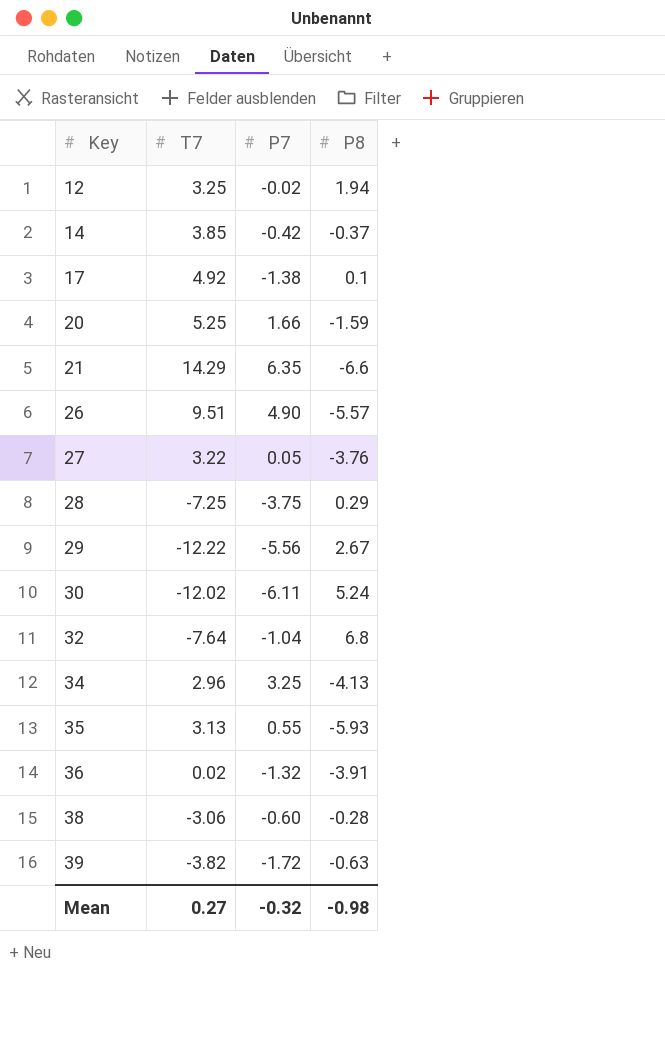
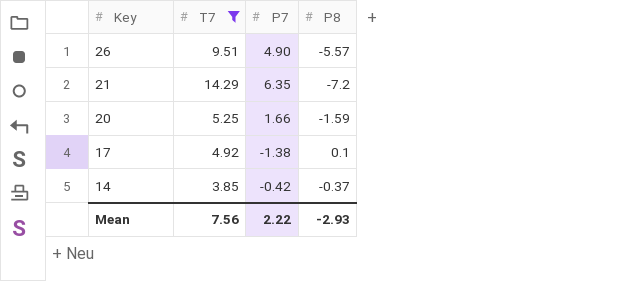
filter: none -> T7 >= 3.85
row order: Key ascending -> Key descending
21 | P8: -6.6 -> -7.2
Mean | T7: 0.27 -> 7.56
Mean | P7: -0.32 -> 2.22
Mean | P8: -0.98 -> -2.93

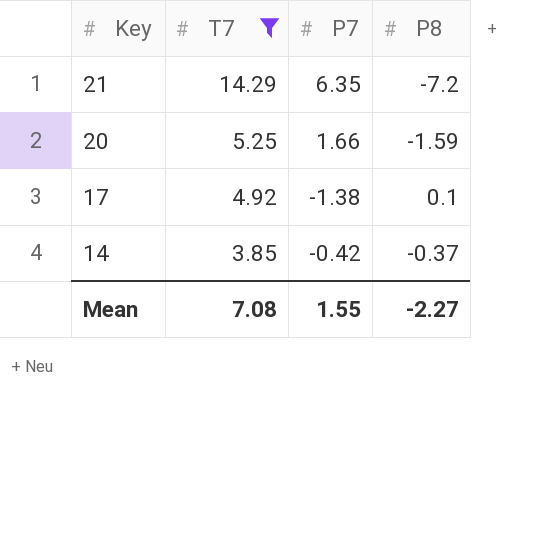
row 26: 9.51 | 4.90 | -5.57 -> none
Mean | T7: 7.56 -> 7.08
Mean | P7: 2.22 -> 1.55
Mean | P8: -2.93 -> -2.27

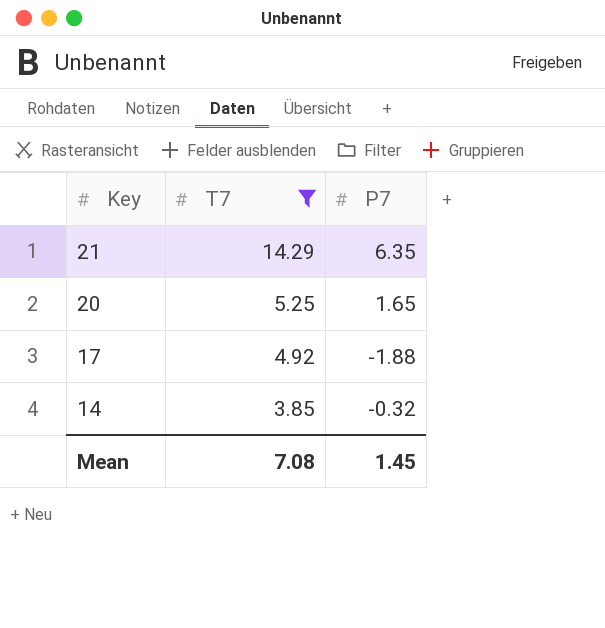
column P8 | position: 4 -> none
20 | P7: 1.66 -> 1.65
17 | P7: -1.38 -> -1.88
14 | P7: -0.42 -> -0.32
Mean | P7: 1.55 -> 1.45

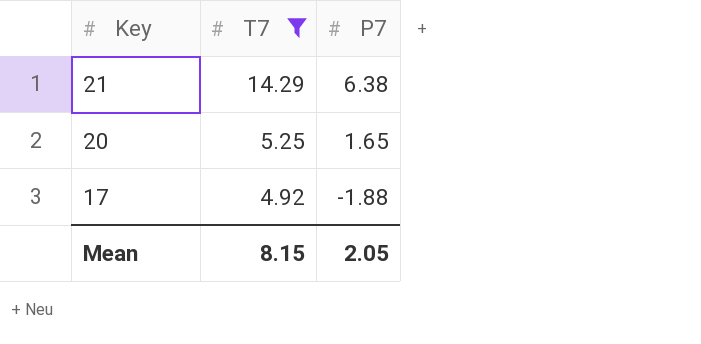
row 14: 3.85 | -0.32 -> none
21 | P7: 6.35 -> 6.38
Mean | T7: 7.08 -> 8.15
Mean | P7: 1.45 -> 2.05

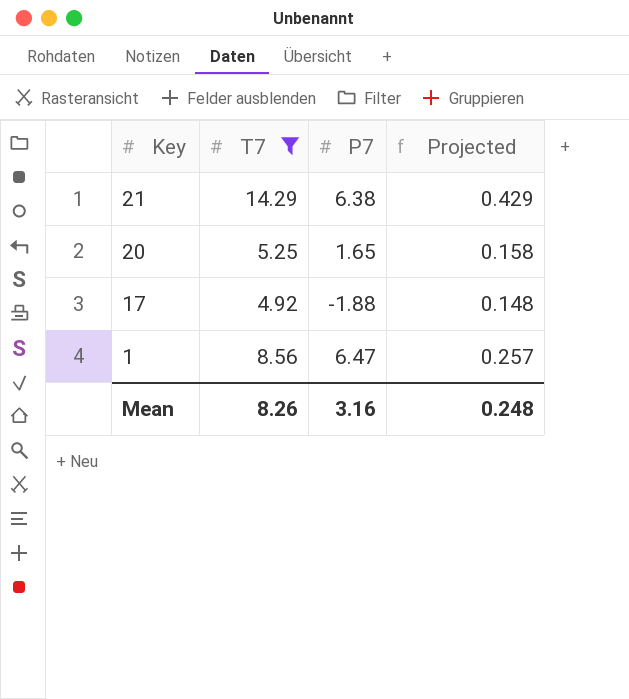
column Projected | formula: none -> [T7] * 0.03
row 1: none -> 8.56 | 6.47 | 0.257
Mean | T7: 8.15 -> 8.26
Mean | P7: 2.05 -> 3.16

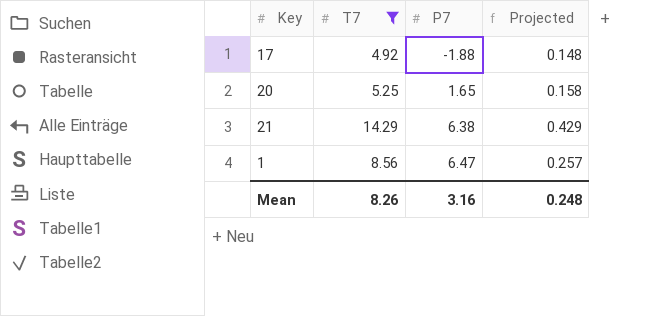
row order: Key descending -> P7 ascending

